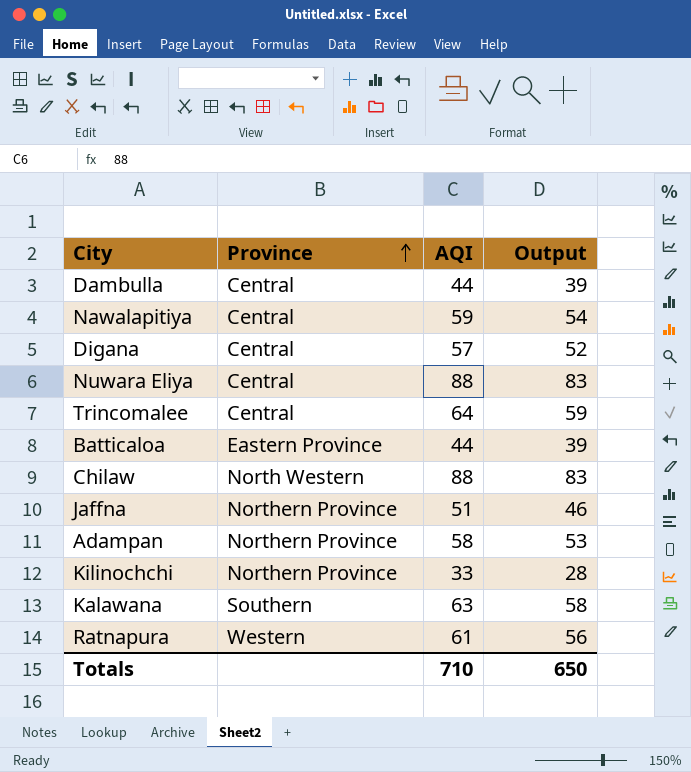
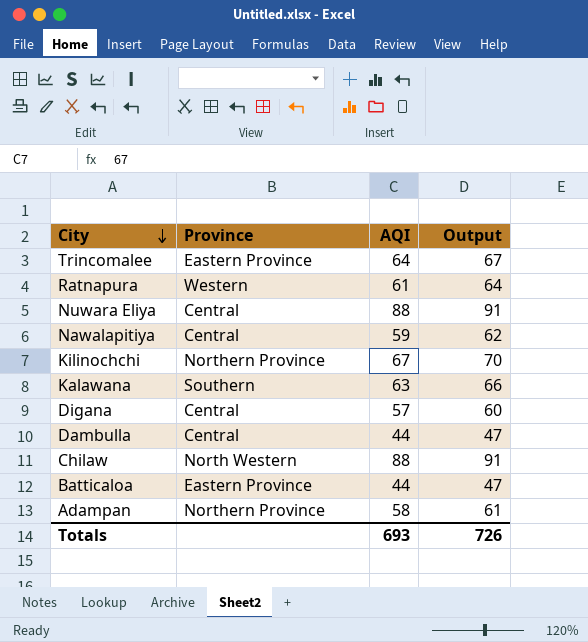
row order: Province ascending -> City descending
column Output | formula: [AQI] - 5 -> [AQI] + 3
row Jaffna: Northern Province | 51 | 46 -> none
Trincomalee | Province: Central -> Eastern Province
Kilinochchi | AQI: 33 -> 67
Totals | AQI: 710 -> 693
Totals | Output: 650 -> 726

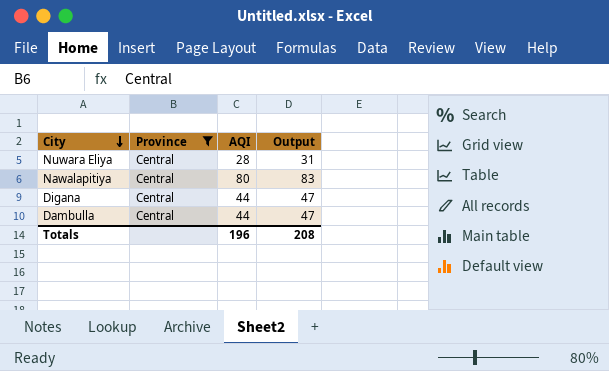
filter: none -> Province = Central
Nuwara Eliya | AQI: 88 -> 28
Nuwara Eliya | Output: 91 -> 31
Nawalapitiya | AQI: 59 -> 80
Nawalapitiya | Output: 62 -> 83
Digana | AQI: 57 -> 44
Digana | Output: 60 -> 47
Totals | AQI: 693 -> 196
Totals | Output: 726 -> 208

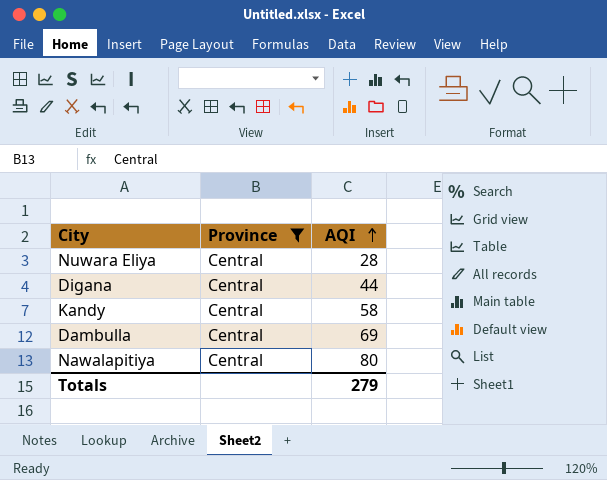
row order: City descending -> AQI ascending
column Output | formula: [AQI] + 3 -> none
row Kandy: none -> Central | 58
Dambulla | AQI: 44 -> 69
Totals | AQI: 196 -> 279

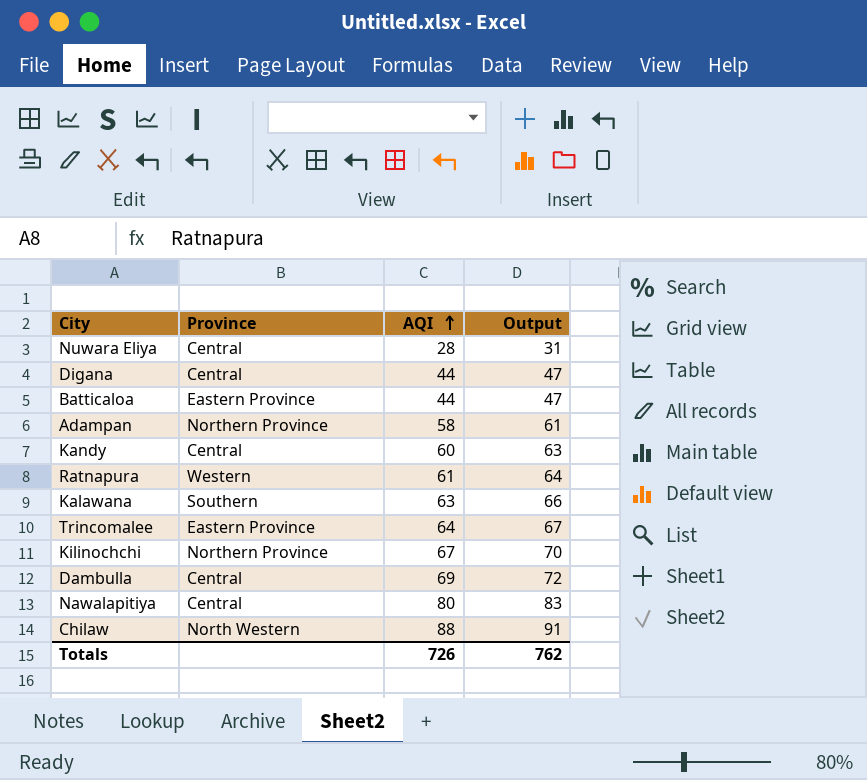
filter: Province = Central -> none
column Output | formula: none -> [AQI] + 3
Kandy | AQI: 58 -> 60
Totals | AQI: 279 -> 726

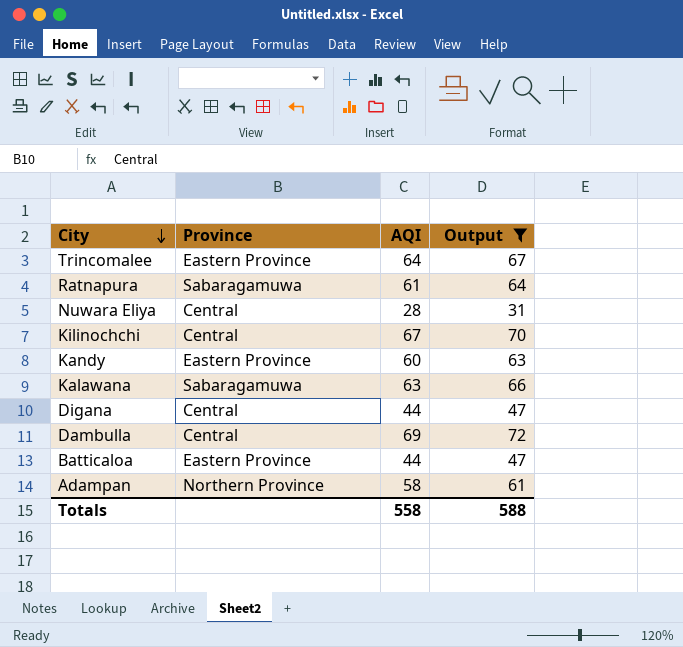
filter: none -> Output <= 72
row order: AQI ascending -> City descending
Ratnapura | Province: Western -> Sabaragamuwa
Kilinochchi | Province: Northern Province -> Central
Kandy | Province: Central -> Eastern Province
Kalawana | Province: Southern -> Sabaragamuwa
Totals | AQI: 726 -> 558
Totals | Output: 762 -> 588

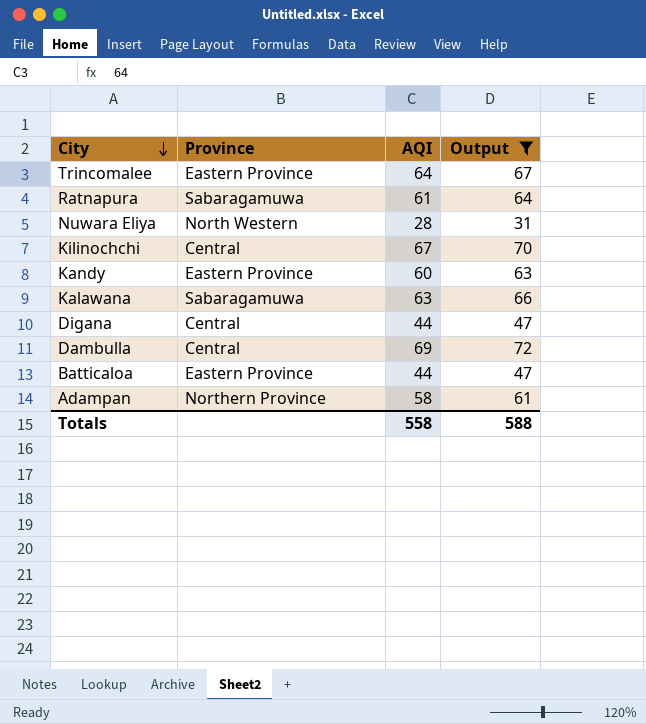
Nuwara Eliya | Province: Central -> North Western

